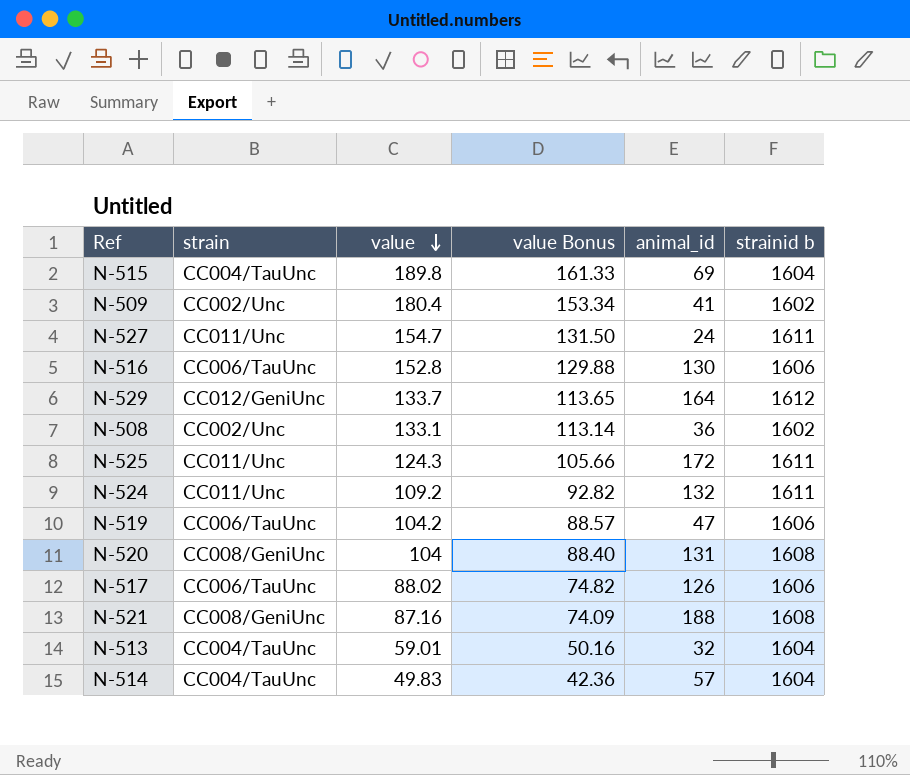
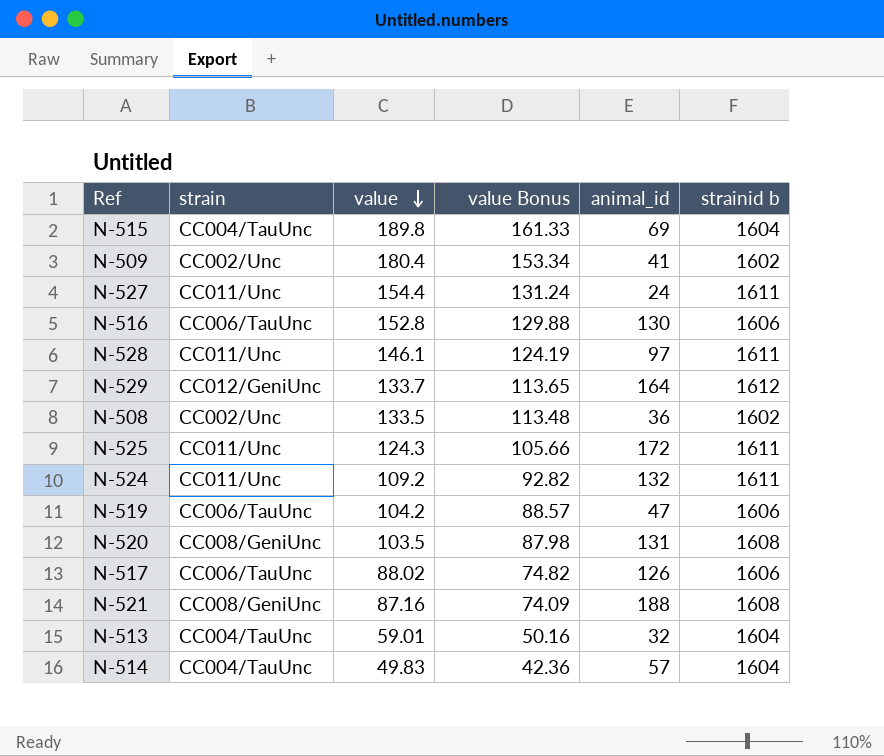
N-527 | value: 154.7 -> 154.4
N-527 | value Bonus: 131.50 -> 131.24
row N-528: none -> CC011/Unc | 146.1 | 124.19 | 97 | 1611
N-508 | value: 133.1 -> 133.5
N-508 | value Bonus: 113.14 -> 113.48
N-520 | value: 104 -> 103.5
N-520 | value Bonus: 88.40 -> 87.98

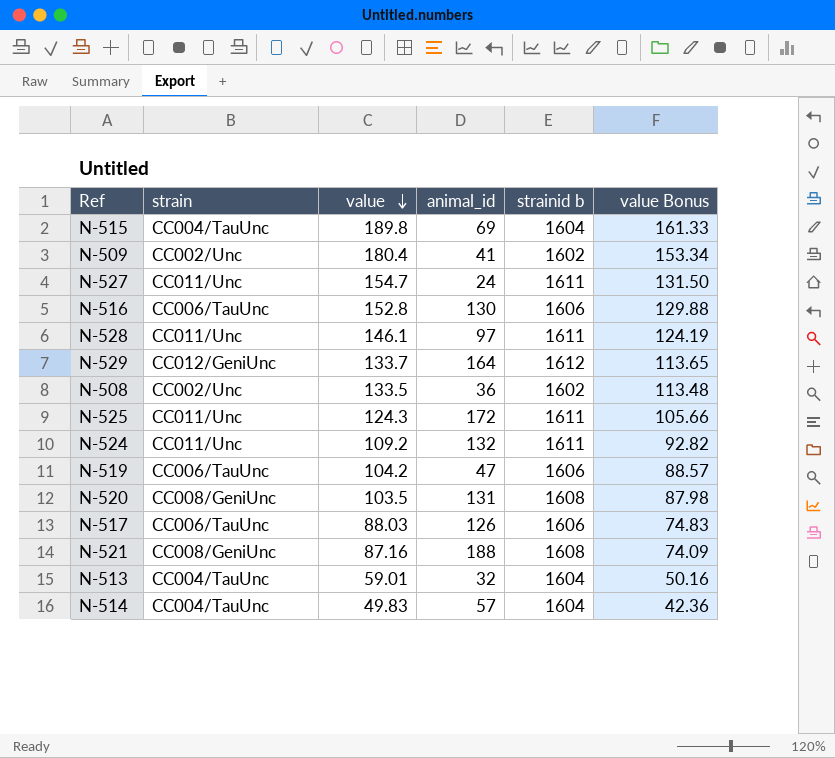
column value Bonus | position: 4 -> 6
N-527 | value: 154.4 -> 154.7
N-527 | value Bonus: 131.24 -> 131.50
N-517 | value: 88.02 -> 88.03
N-517 | value Bonus: 74.82 -> 74.83

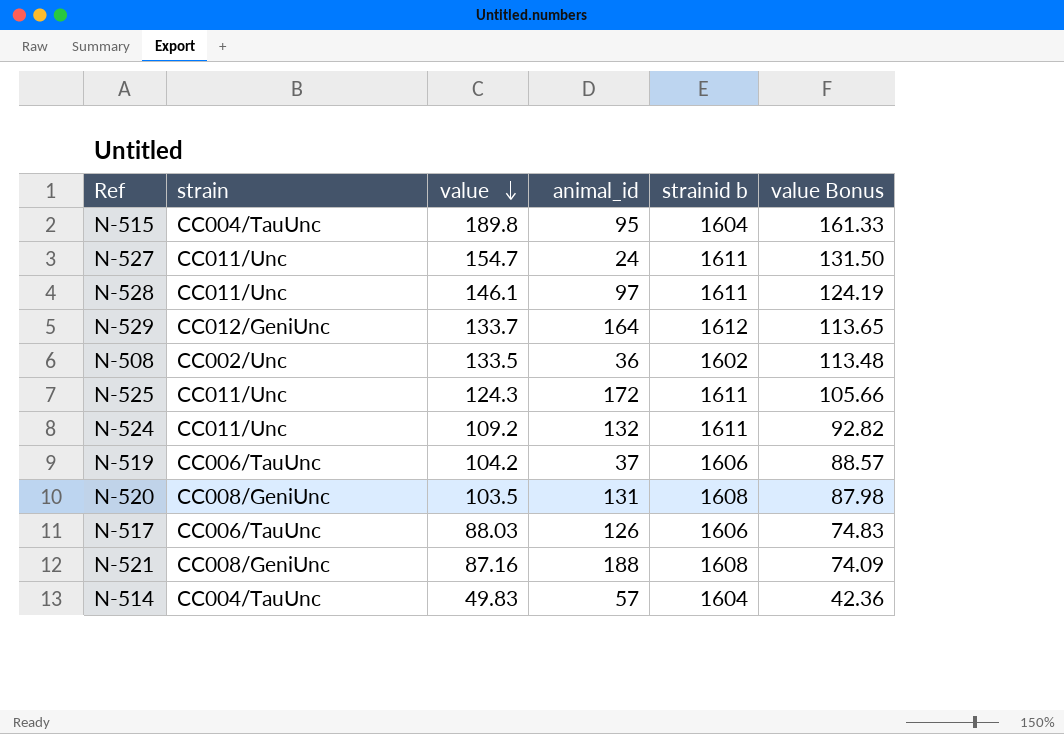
row N-509: CC002/Unc | 180.4 | 41 | 1602 | 153.34 -> none
row N-516: CC006/TauUnc | 152.8 | 130 | 1606 | 129.88 -> none
row N-513: CC004/TauUnc | 59.01 | 32 | 1604 | 50.16 -> none
N-515 | animal_id: 69 -> 95
N-519 | animal_id: 47 -> 37

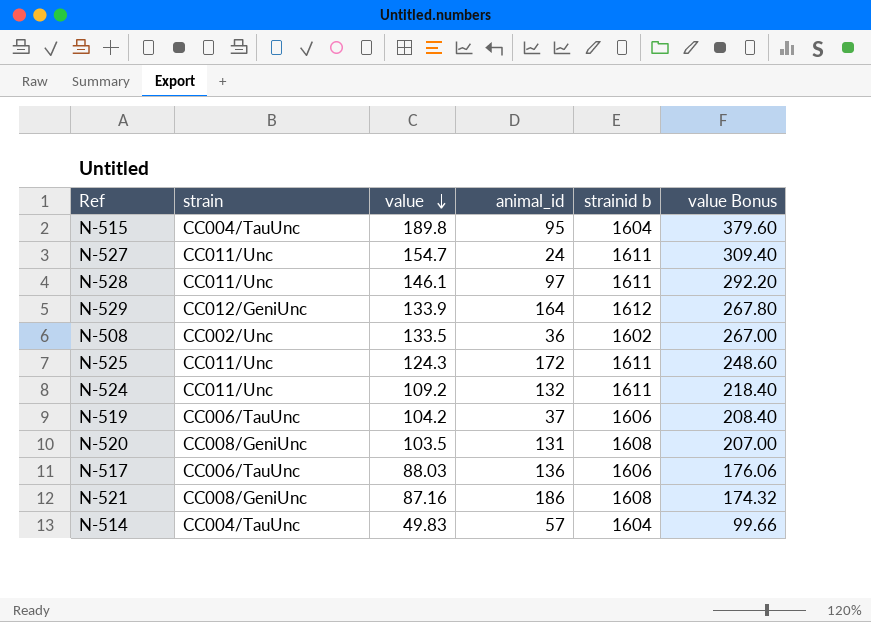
column value Bonus | formula: [value] * 0.85 -> [value] * 2
N-529 | value: 133.7 -> 133.9
N-517 | animal_id: 126 -> 136
N-521 | animal_id: 188 -> 186

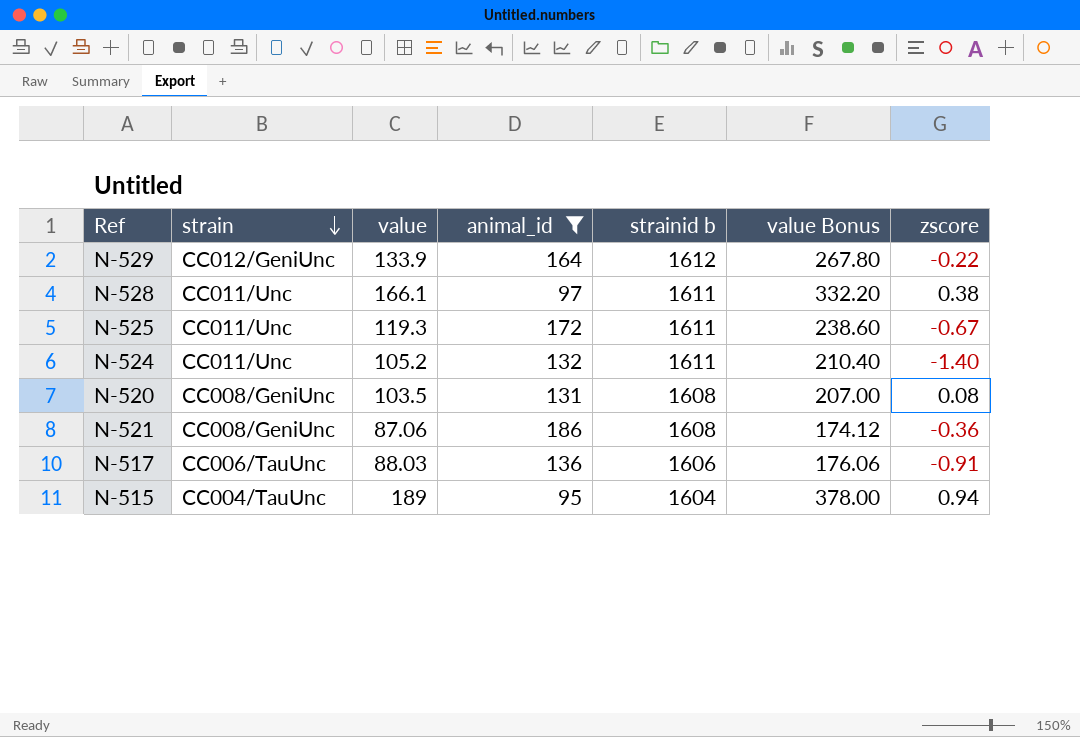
filter: none -> animal_id >= 95
row order: value descending -> strain descending
column zscore | position: none -> 7
N-528 | value: 146.1 -> 166.1
N-528 | value Bonus: 292.20 -> 332.20
N-525 | value: 124.3 -> 119.3
N-525 | value Bonus: 248.60 -> 238.60
N-524 | value: 109.2 -> 105.2
N-524 | value Bonus: 218.40 -> 210.40
N-521 | value: 87.16 -> 87.06
N-521 | value Bonus: 174.32 -> 174.12
N-515 | value: 189.8 -> 189
N-515 | value Bonus: 379.60 -> 378.00

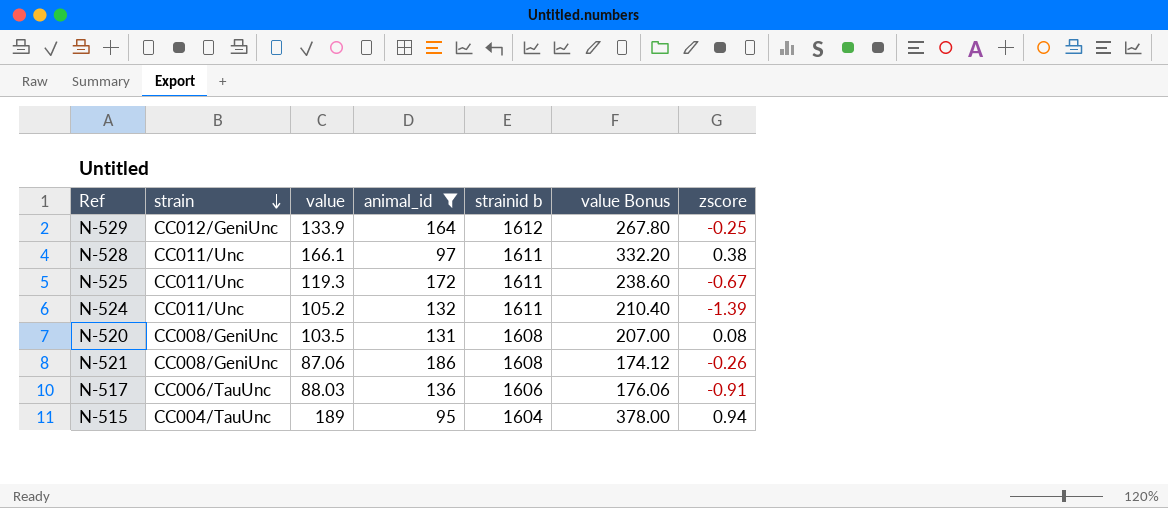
N-529 | zscore: -0.22 -> -0.25
N-524 | zscore: -1.40 -> -1.39
N-521 | zscore: -0.36 -> -0.26

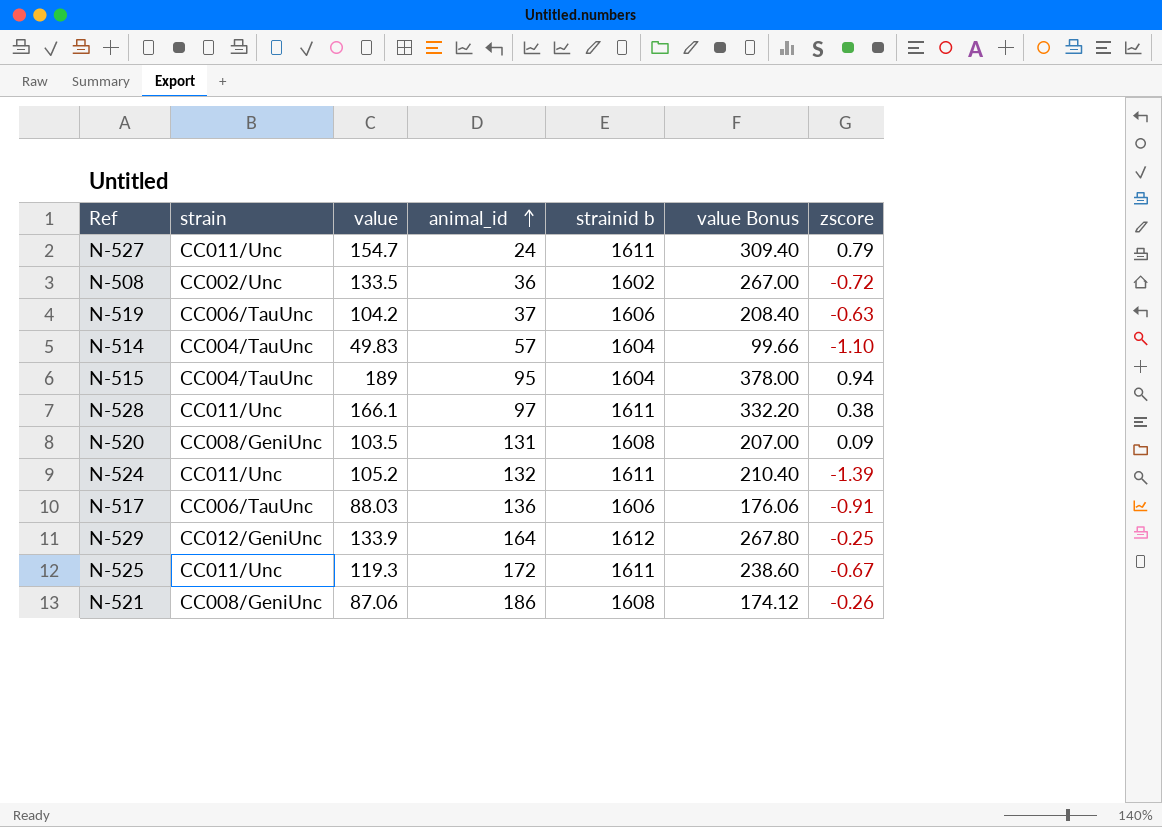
filter: animal_id >= 95 -> none
row order: strain descending -> animal_id ascending
N-520 | zscore: 0.08 -> 0.09

